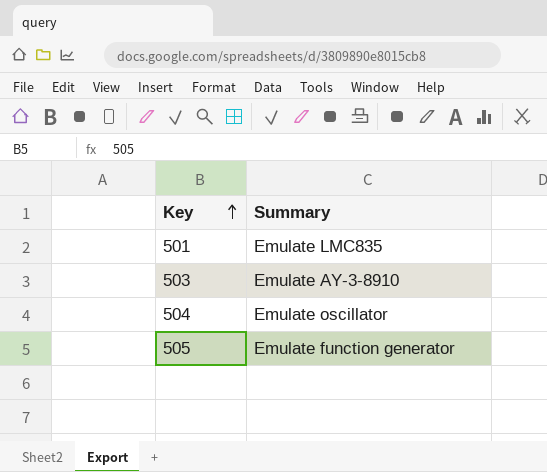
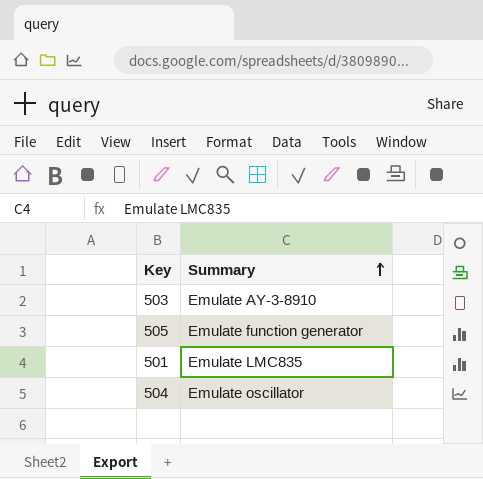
row order: Key ascending -> Summary ascending

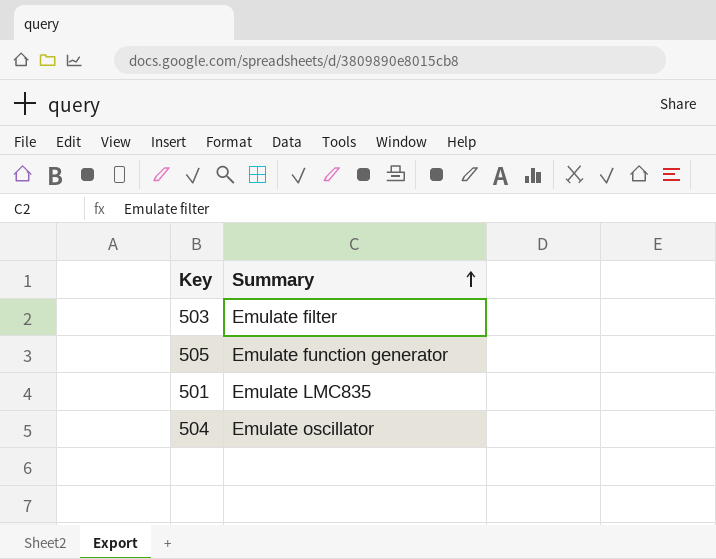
503 | Summary: Emulate AY-3-8910 -> Emulate filter

